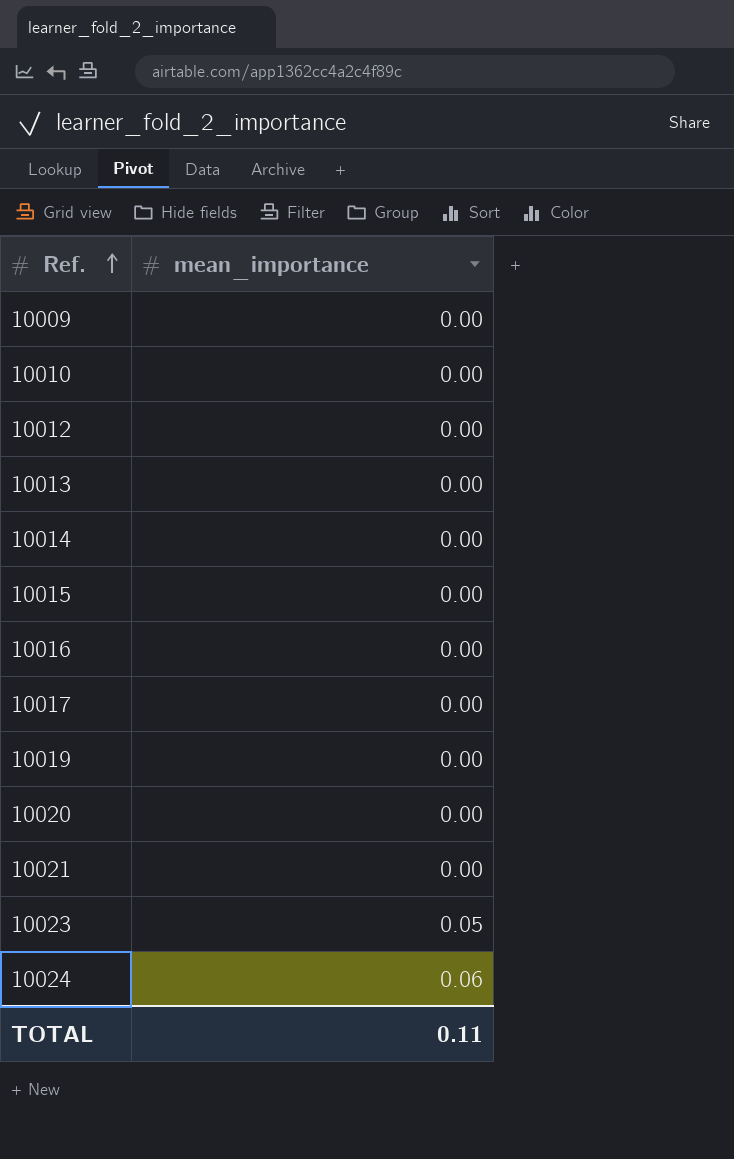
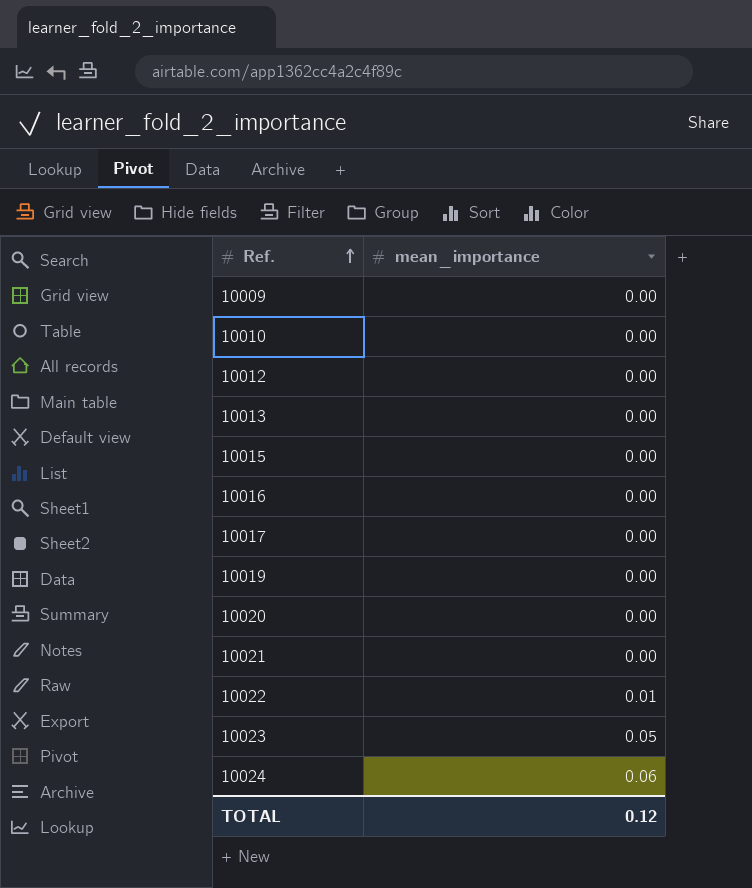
row 10014: 0.00 -> none
row 10022: none -> 0.01
TOTAL | mean_importance: 0.11 -> 0.12

